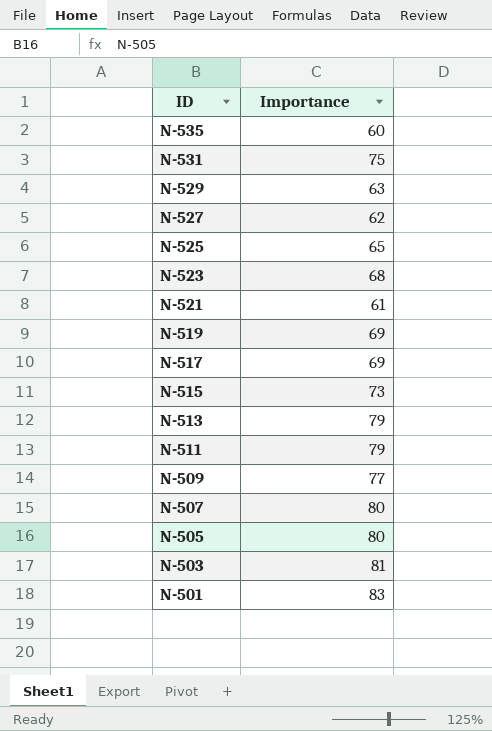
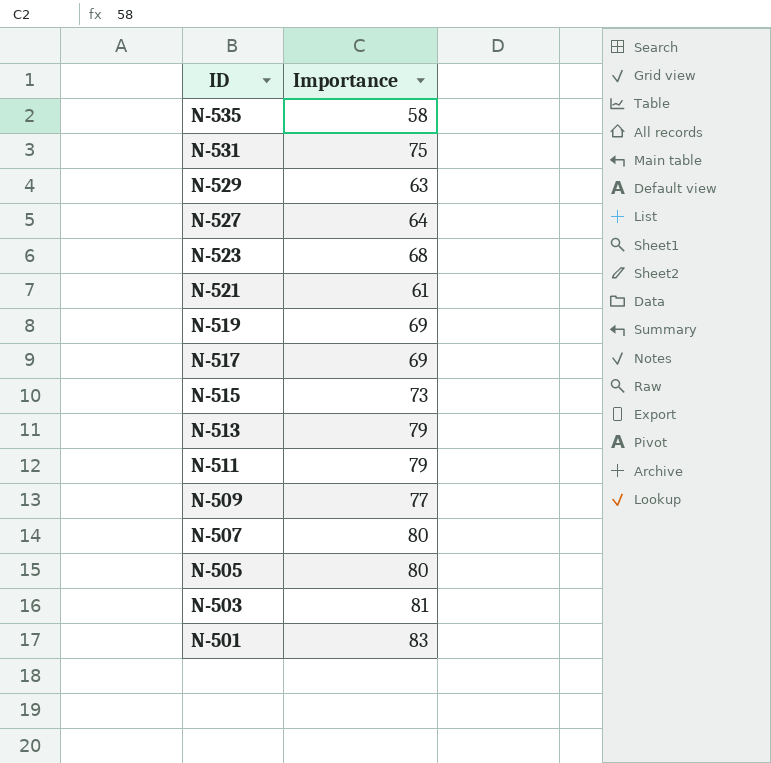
row N-525: 65 -> none
N-535 | Importance: 60 -> 58
N-527 | Importance: 62 -> 64

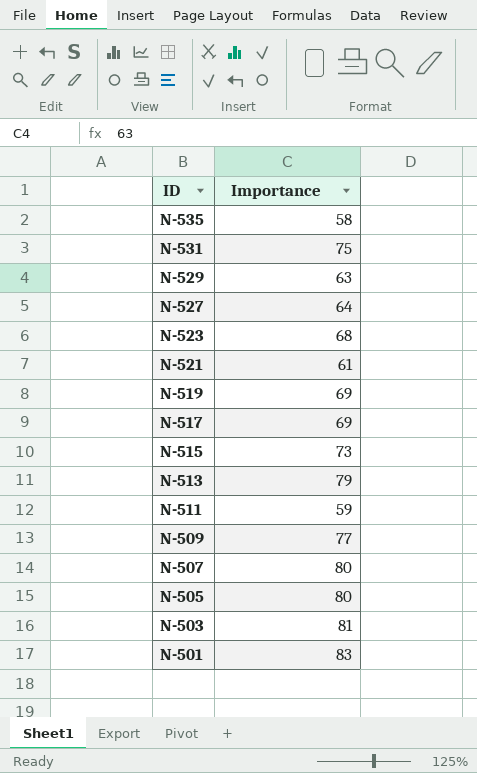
N-511 | Importance: 79 -> 59

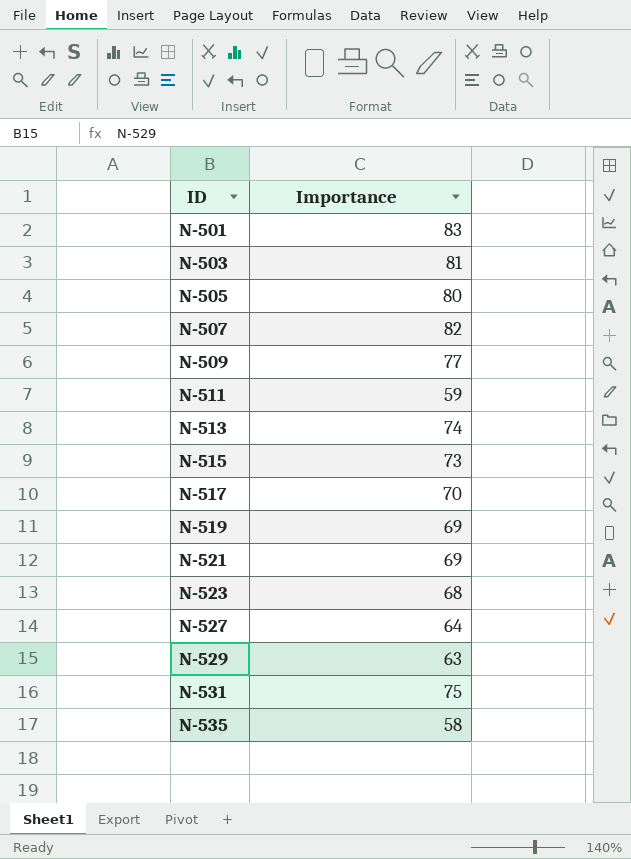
row order: ID descending -> ID ascending
N-507 | Importance: 80 -> 82
N-513 | Importance: 79 -> 74
N-517 | Importance: 69 -> 70
N-521 | Importance: 61 -> 69

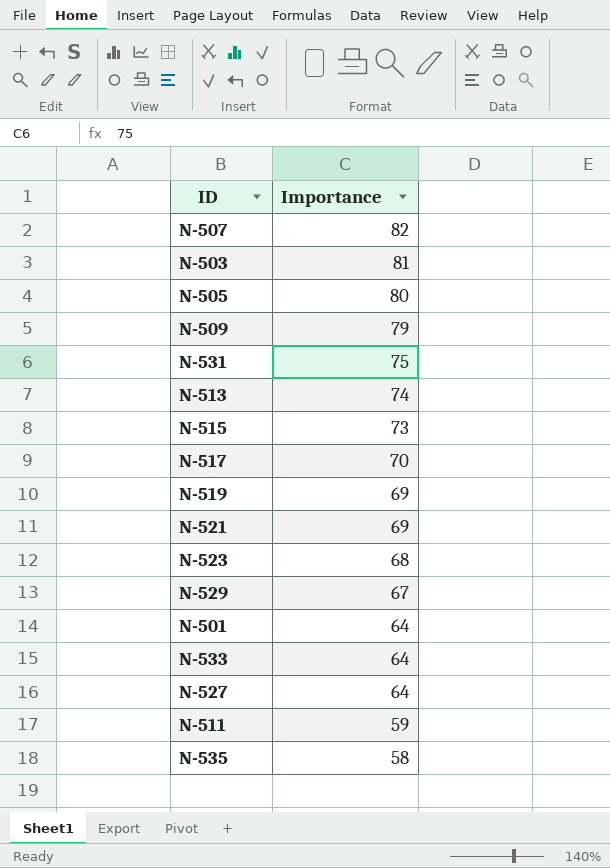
row order: ID ascending -> Importance descending
N-509 | Importance: 77 -> 79
N-529 | Importance: 63 -> 67
N-501 | Importance: 83 -> 64
row N-533: none -> 64

